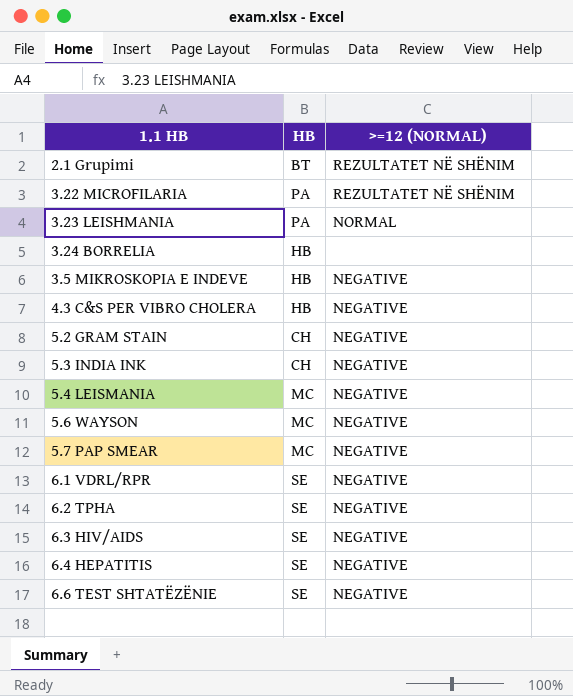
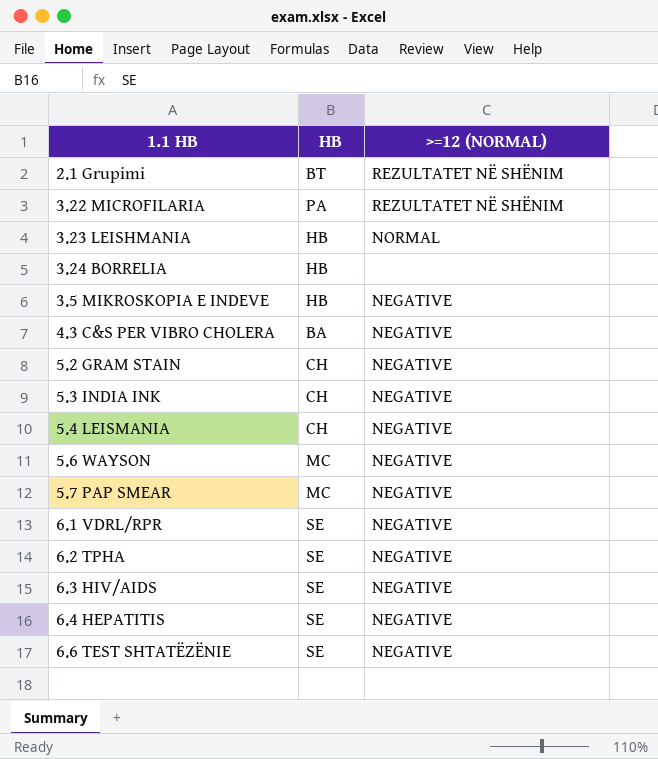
3.23 LEISHMANIA | HB: PA -> HB
4.3 C&S PER VIBRO CHOLERA | HB: HB -> BA
5.4 LEISMANIA | HB: MC -> CH

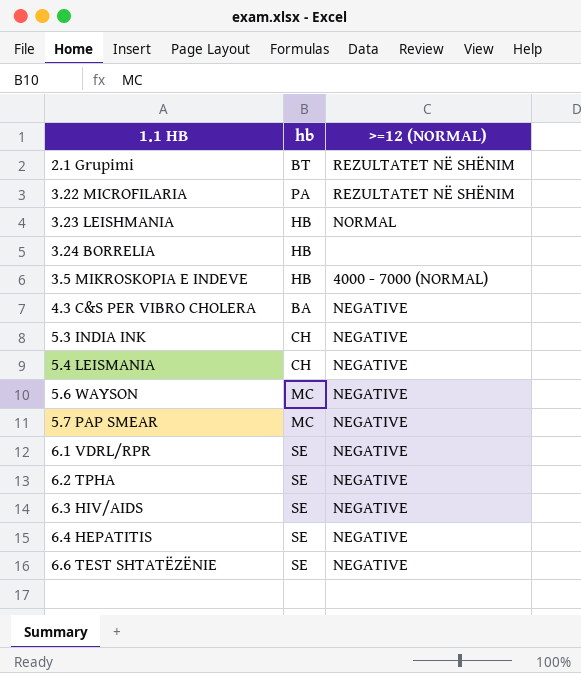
column name: HB -> hb
row 5.2 GRAM STAIN: CH | NEGATIVE -> none
3.5 MIKROSKOPIA E INDEVE | >=12 (NORMAL): NEGATIVE -> 4000 - 7000 (NORMAL)

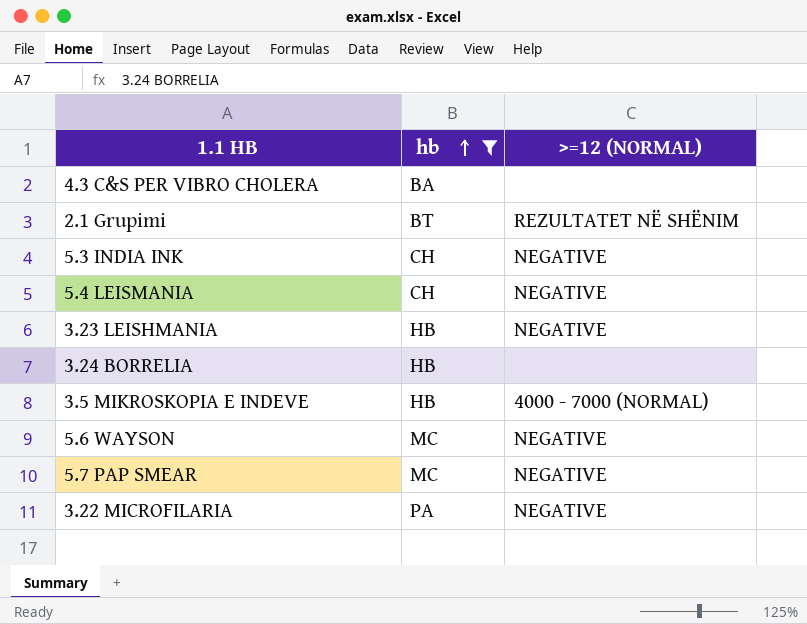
filter: none -> hb != SE
row order: none -> hb ascending
4.3 C&S PER VIBRO CHOLERA | >=12 (NORMAL): NEGATIVE -> none
3.23 LEISHMANIA | >=12 (NORMAL): NORMAL -> NEGATIVE
3.22 MICROFILARIA | >=12 (NORMAL): REZULTATET NË SHËNIM -> NEGATIVE

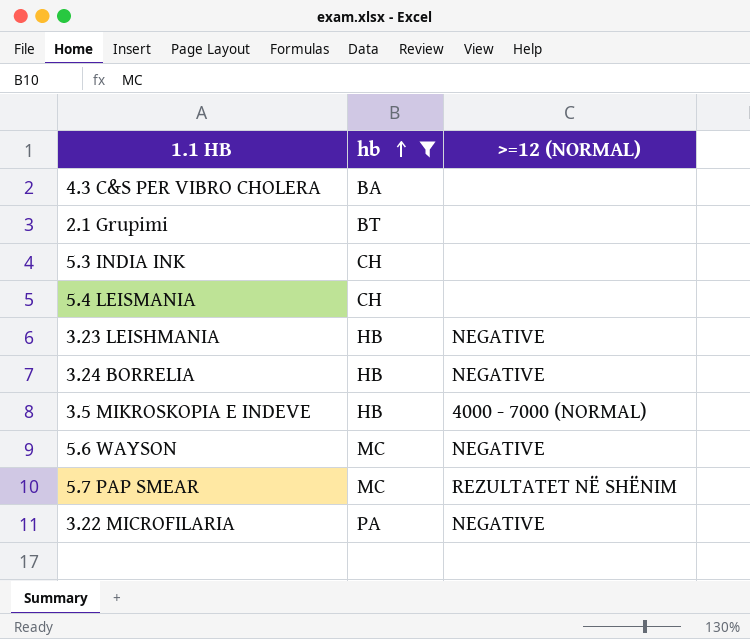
2.1 Grupimi | >=12 (NORMAL): REZULTATET NË SHËNIM -> none
5.3 INDIA INK | >=12 (NORMAL): NEGATIVE -> none
5.4 LEISMANIA | >=12 (NORMAL): NEGATIVE -> none
3.24 BORRELIA | >=12 (NORMAL): none -> NEGATIVE
5.7 PAP SMEAR | >=12 (NORMAL): NEGATIVE -> REZULTATET NË SHËNIM

